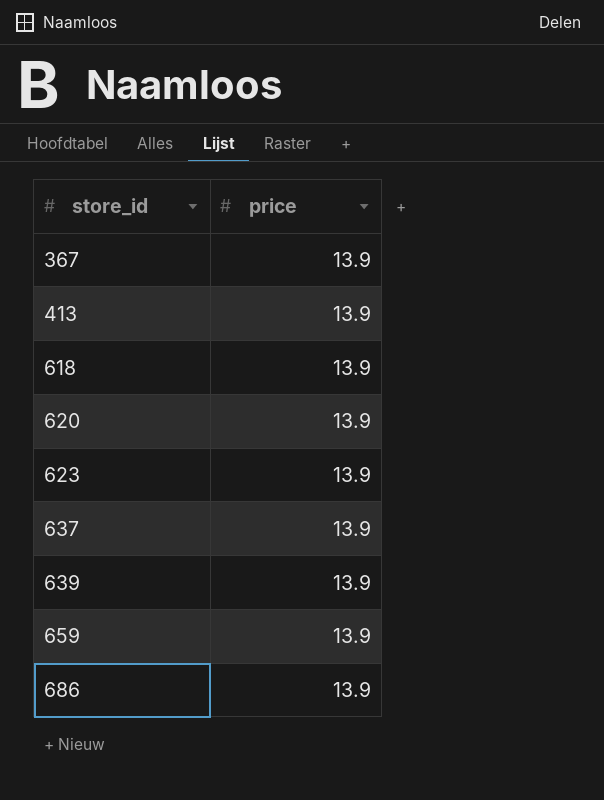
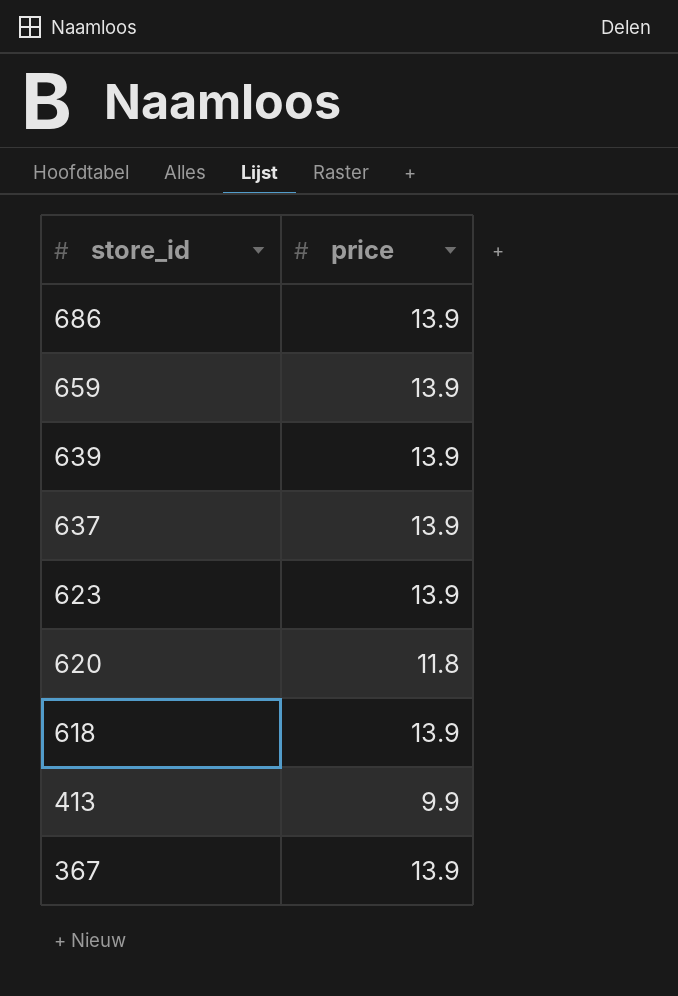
row order: store_id ascending -> store_id descending
620 | price: 13.9 -> 11.8
413 | price: 13.9 -> 9.9

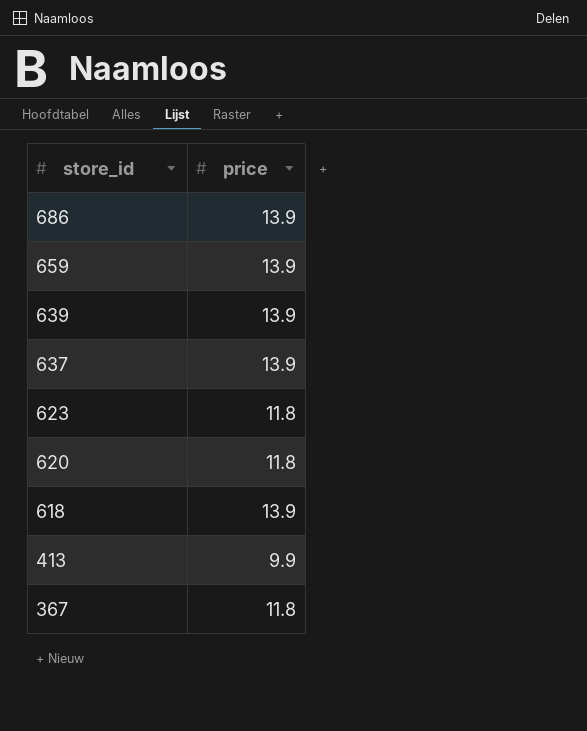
623 | price: 13.9 -> 11.8
367 | price: 13.9 -> 11.8

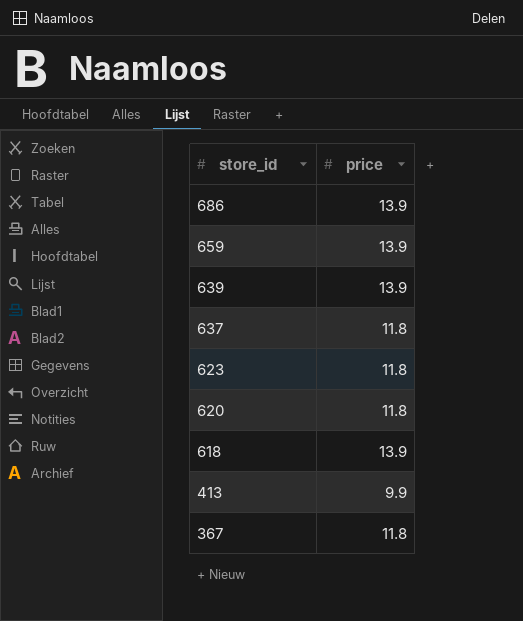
637 | price: 13.9 -> 11.8

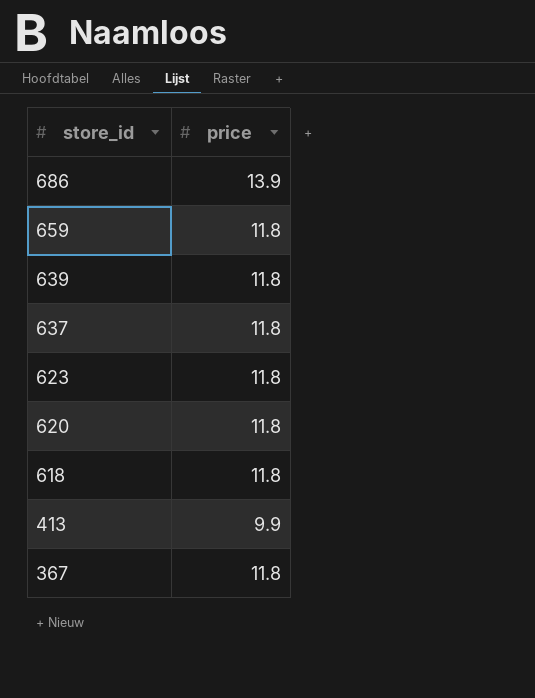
659 | price: 13.9 -> 11.8
639 | price: 13.9 -> 11.8
618 | price: 13.9 -> 11.8

